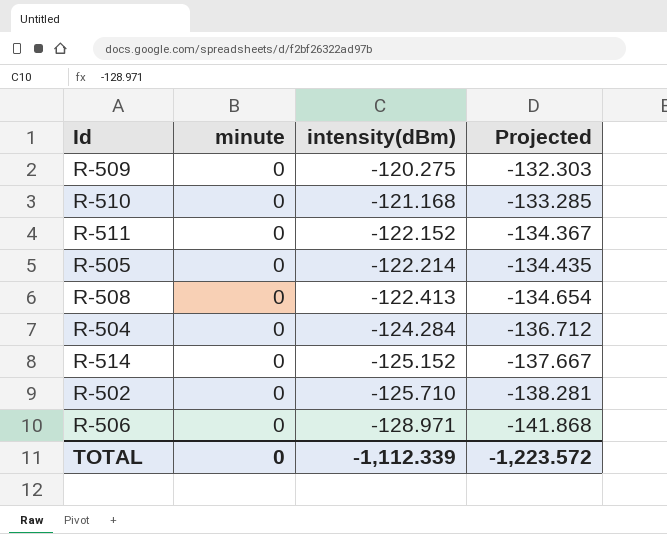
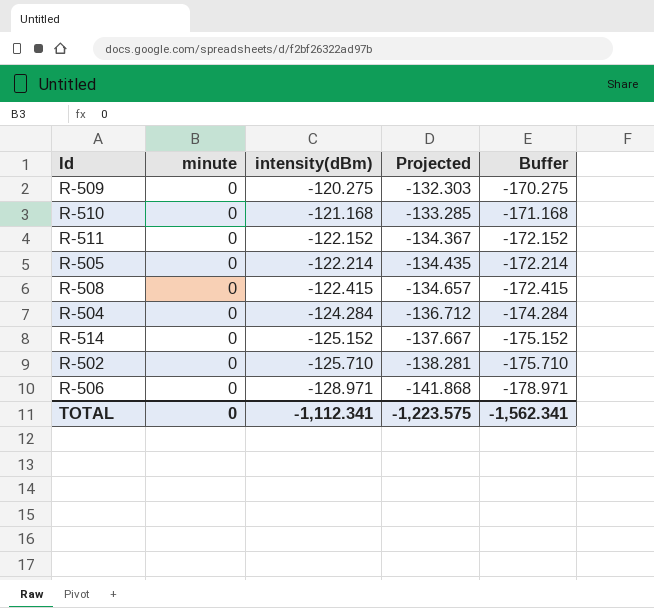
column Buffer | formula: none -> [intensity(dBm)] - 50
R-508 | intensity(dBm): -122.413 -> -122.415
R-508 | Projected: -134.654 -> -134.657
TOTAL | intensity(dBm): -1,112.339 -> -1,112.341
TOTAL | Projected: -1,223.572 -> -1,223.575

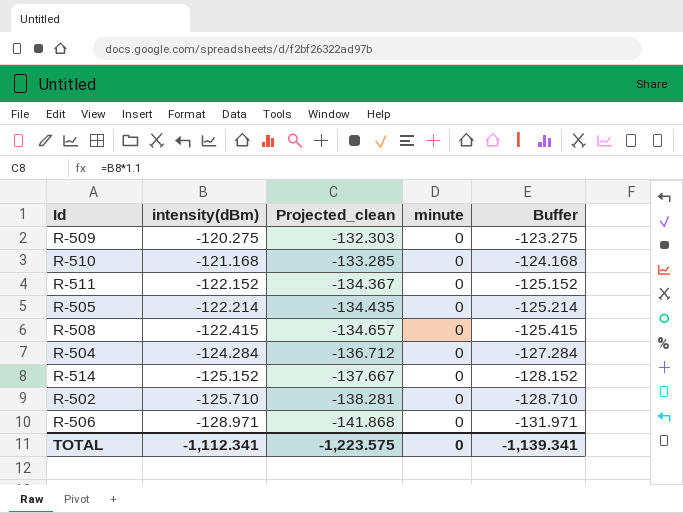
column name: Projected -> Projected_clean
column minute | position: 2 -> 4
column Buffer | formula: [intensity(dBm)] - 50 -> [intensity(dBm)] - 3
TOTAL | Buffer: -1,562.341 -> -1,139.341

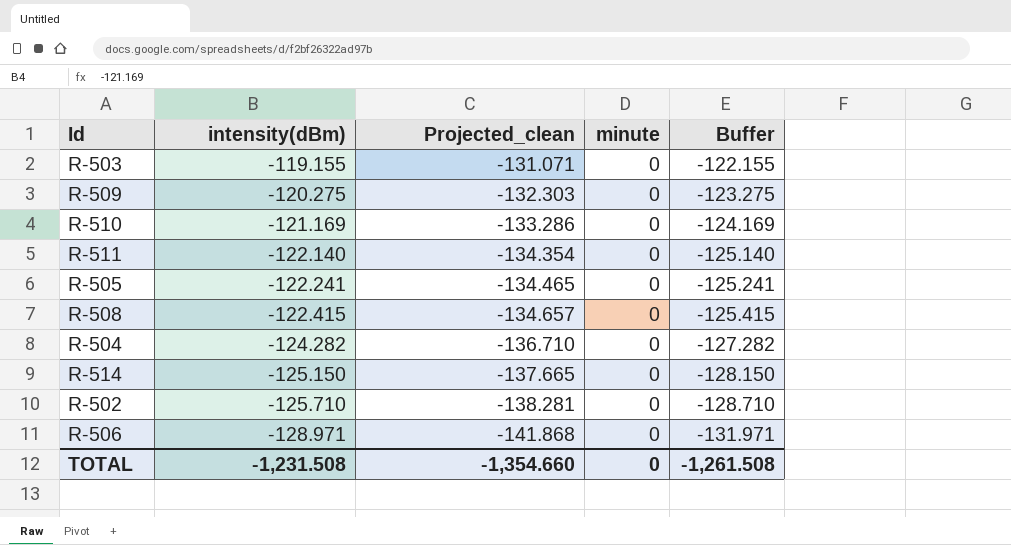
row R-503: none -> -119.155 | -131.071 | 0 | -122.155
R-510 | intensity(dBm): -121.168 -> -121.169
R-510 | Projected_clean: -133.285 -> -133.286
R-510 | Buffer: -124.168 -> -124.169
R-511 | intensity(dBm): -122.152 -> -122.140
R-511 | Projected_clean: -134.367 -> -134.354
R-511 | Buffer: -125.152 -> -125.140
R-505 | intensity(dBm): -122.214 -> -122.241
R-505 | Projected_clean: -134.435 -> -134.465
R-505 | Buffer: -125.214 -> -125.241
R-504 | intensity(dBm): -124.284 -> -124.282
R-504 | Projected_clean: -136.712 -> -136.710
R-504 | Buffer: -127.284 -> -127.282
R-514 | intensity(dBm): -125.152 -> -125.150
R-514 | Projected_clean: -137.667 -> -137.665
R-514 | Buffer: -128.152 -> -128.150
TOTAL | intensity(dBm): -1,112.341 -> -1,231.508
TOTAL | Projected_clean: -1,223.575 -> -1,354.660
TOTAL | Buffer: -1,139.341 -> -1,261.508

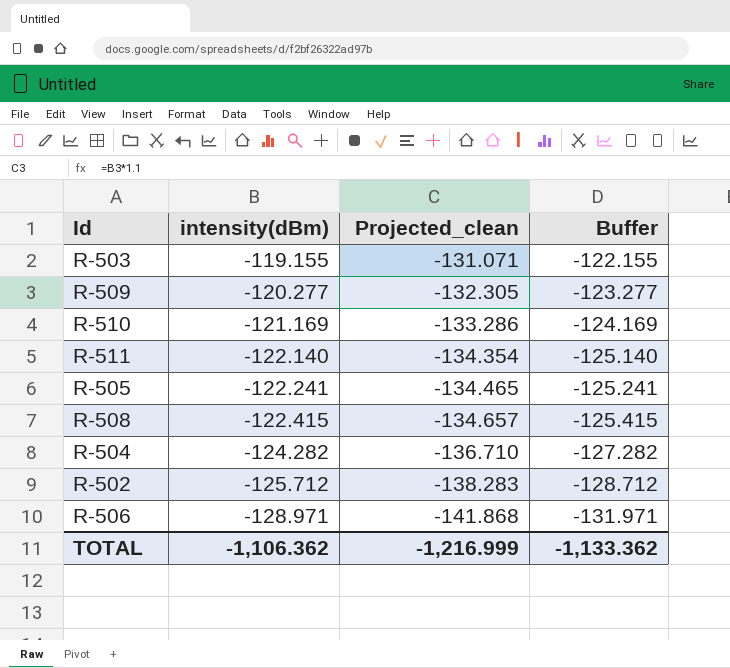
column minute | position: 4 -> none
row R-514: -125.150 | -137.665 | 0 | -128.150 -> none
R-509 | intensity(dBm): -120.275 -> -120.277
R-509 | Projected_clean: -132.303 -> -132.305
R-509 | Buffer: -123.275 -> -123.277
R-502 | intensity(dBm): -125.710 -> -125.712
R-502 | Projected_clean: -138.281 -> -138.283
R-502 | Buffer: -128.710 -> -128.712
TOTAL | intensity(dBm): -1,231.508 -> -1,106.362
TOTAL | Projected_clean: -1,354.660 -> -1,216.999
TOTAL | Buffer: -1,261.508 -> -1,133.362

